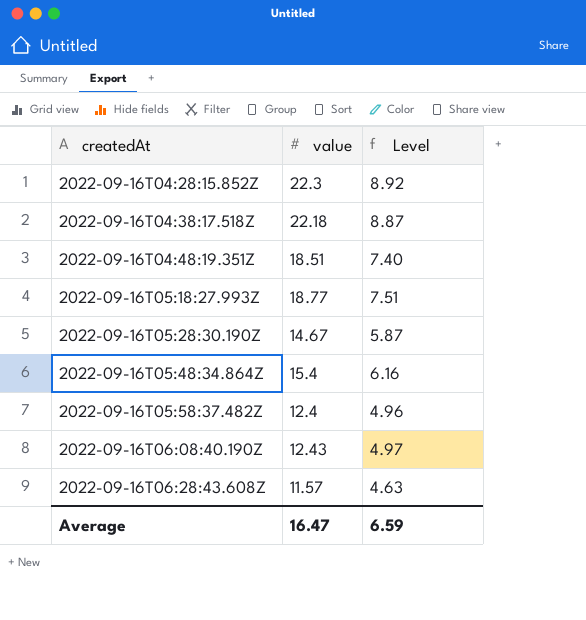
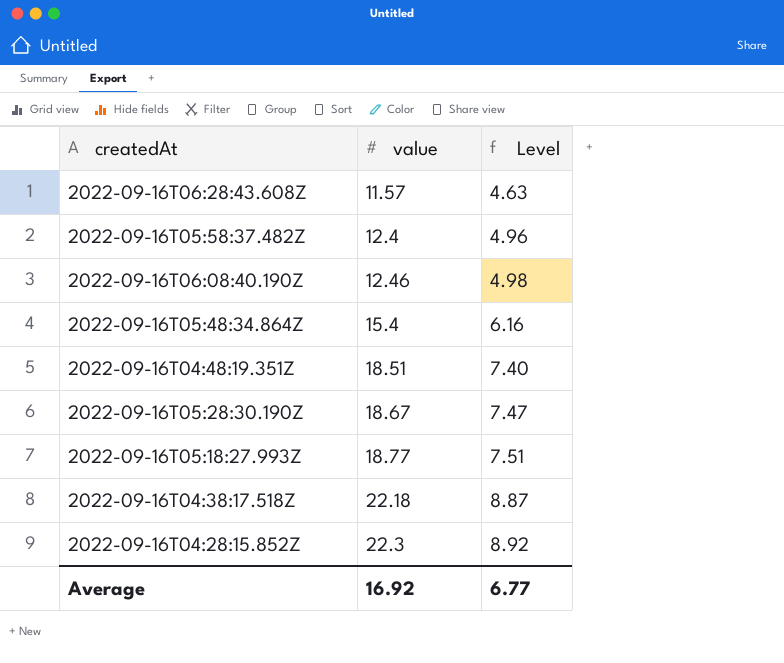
row order: createdAt ascending -> value ascending
2022-09-16T06:08:40.190Z | value: 12.43 -> 12.46
2022-09-16T06:08:40.190Z | Level: 4.97 -> 4.98
2022-09-16T05:28:30.190Z | value: 14.67 -> 18.67
2022-09-16T05:28:30.190Z | Level: 5.87 -> 7.47
Average | value: 16.47 -> 16.92
Average | Level: 6.59 -> 6.77

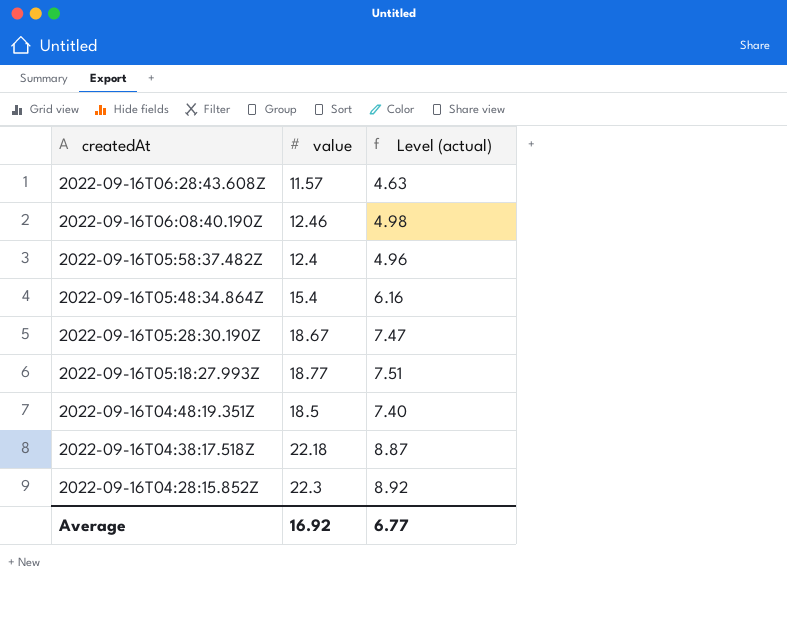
row order: value ascending -> createdAt descending
column name: Level -> Level (actual)
2022-09-16T04:48:19.351Z | value: 18.51 -> 18.5

